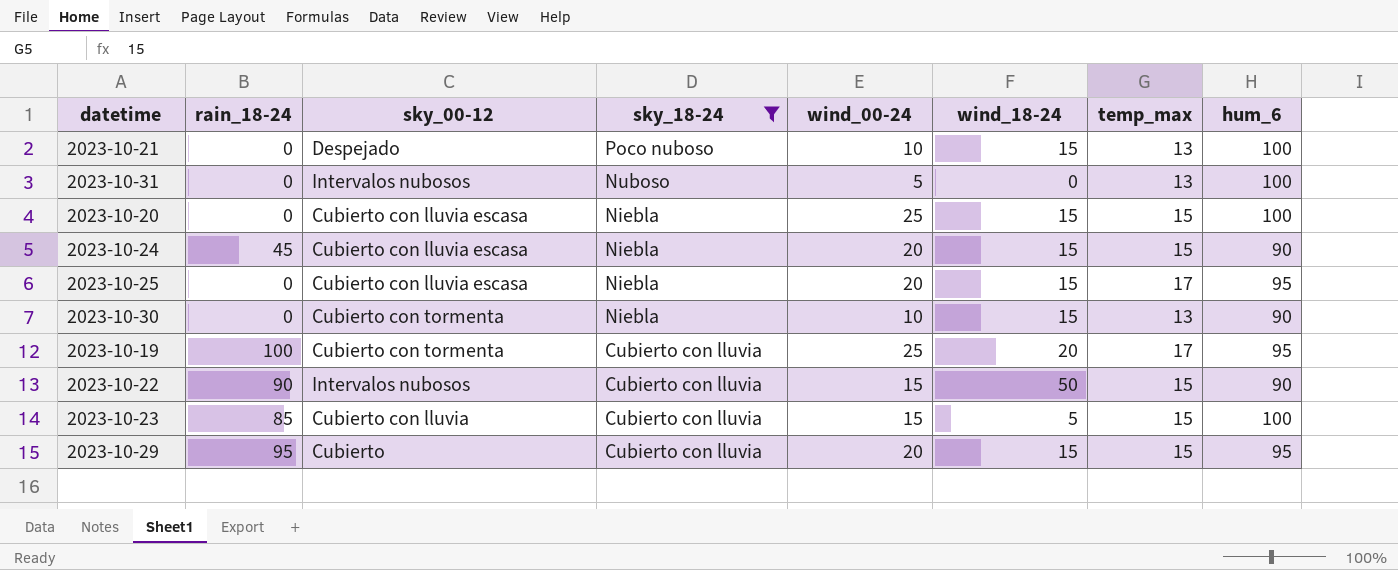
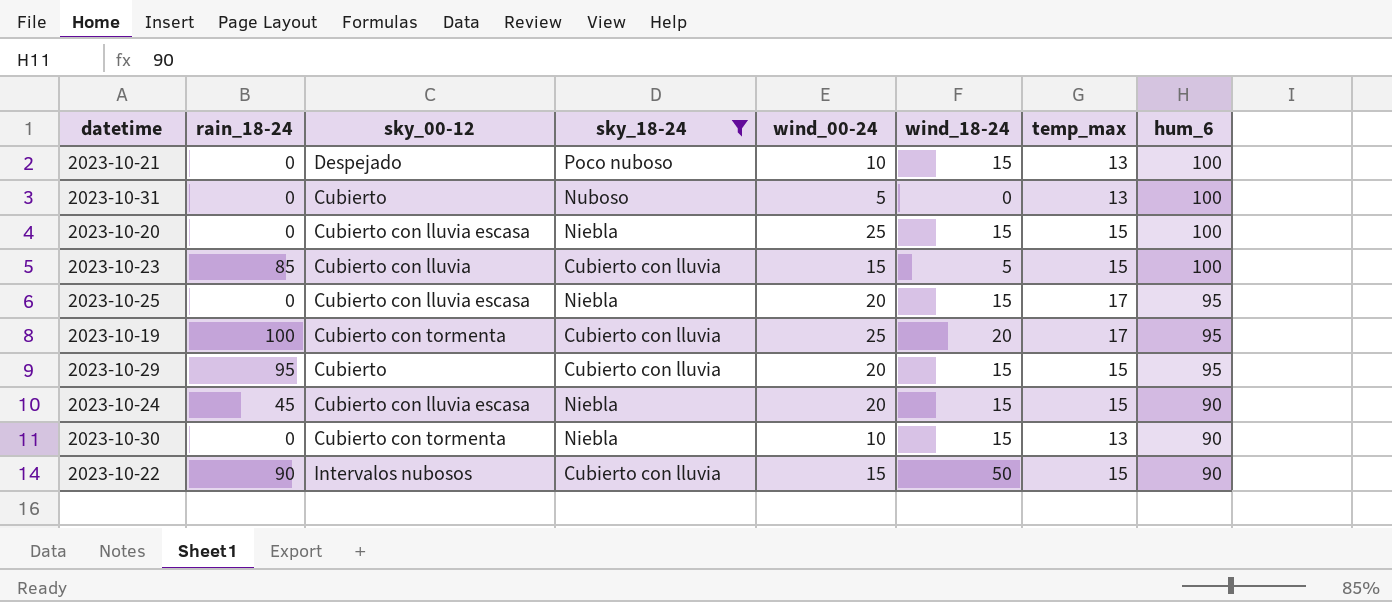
row order: sky_18-24 descending -> hum_6 descending
2023-10-31 | sky_00-12: Intervalos nubosos -> Cubierto

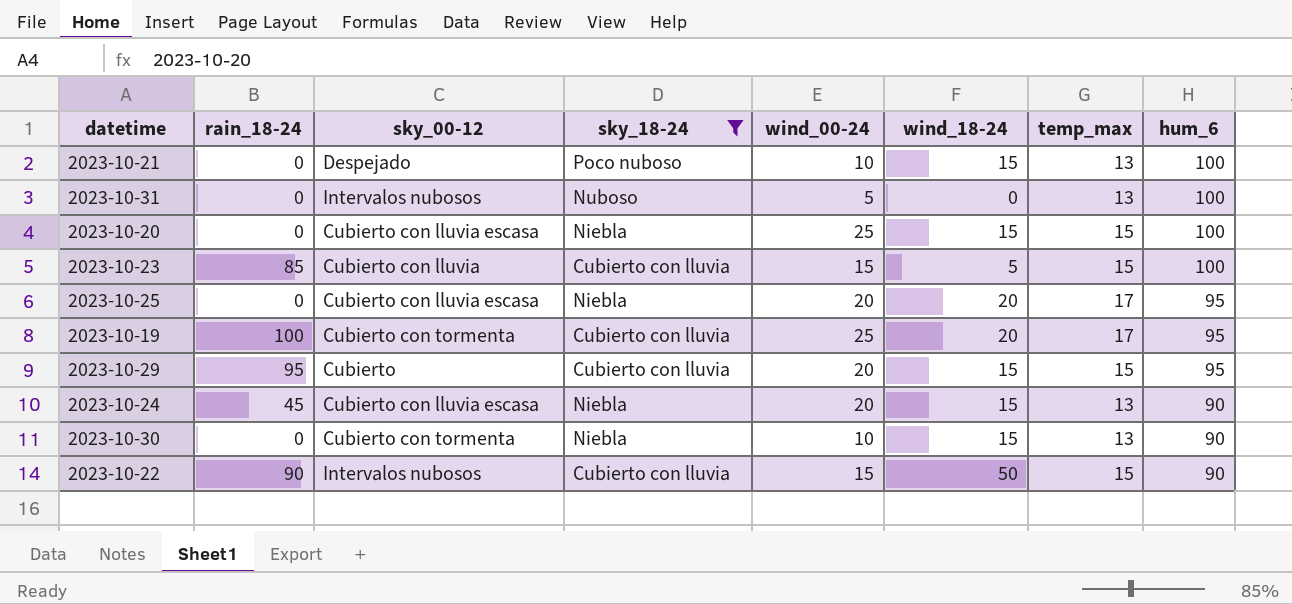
2023-10-31 | sky_00-12: Cubierto -> Intervalos nubosos
2023-10-25 | wind_18-24: 15 -> 20
2023-10-24 | temp_max: 15 -> 13

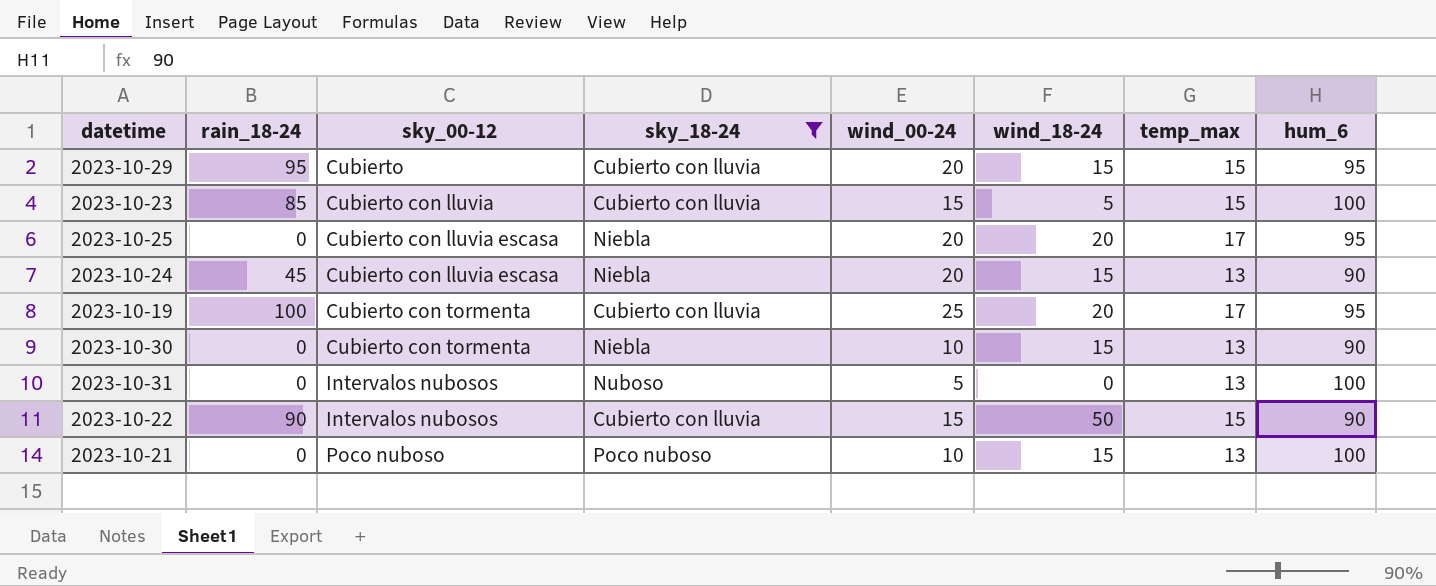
row order: hum_6 descending -> sky_00-12 ascending
row 2023-10-20: 0 | Cubierto con lluvia escasa | Niebla | 25 | 15 | 15 | 100 -> none
2023-10-21 | sky_00-12: Despejado -> Poco nuboso

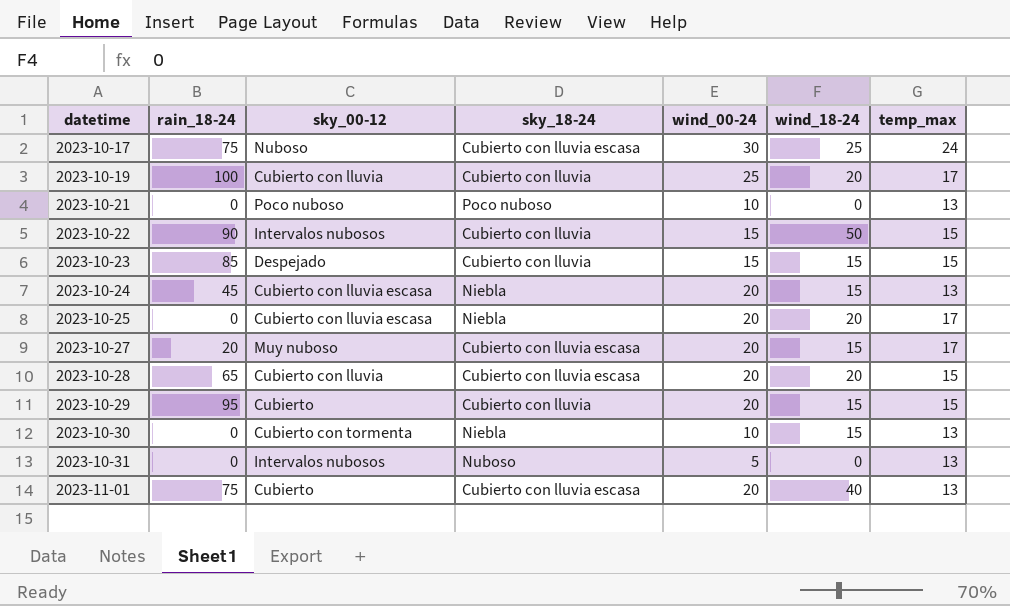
filter: sky_18-24 != Cubierto con lluvia escasa -> none
row order: sky_00-12 ascending -> datetime ascending
column hum_6 | position: 8 -> none
2023-10-19 | sky_00-12: Cubierto con tormenta -> Cubierto con lluvia
2023-10-21 | wind_18-24: 15 -> 0
2023-10-23 | sky_00-12: Cubierto con lluvia -> Despejado
2023-10-23 | wind_18-24: 5 -> 15

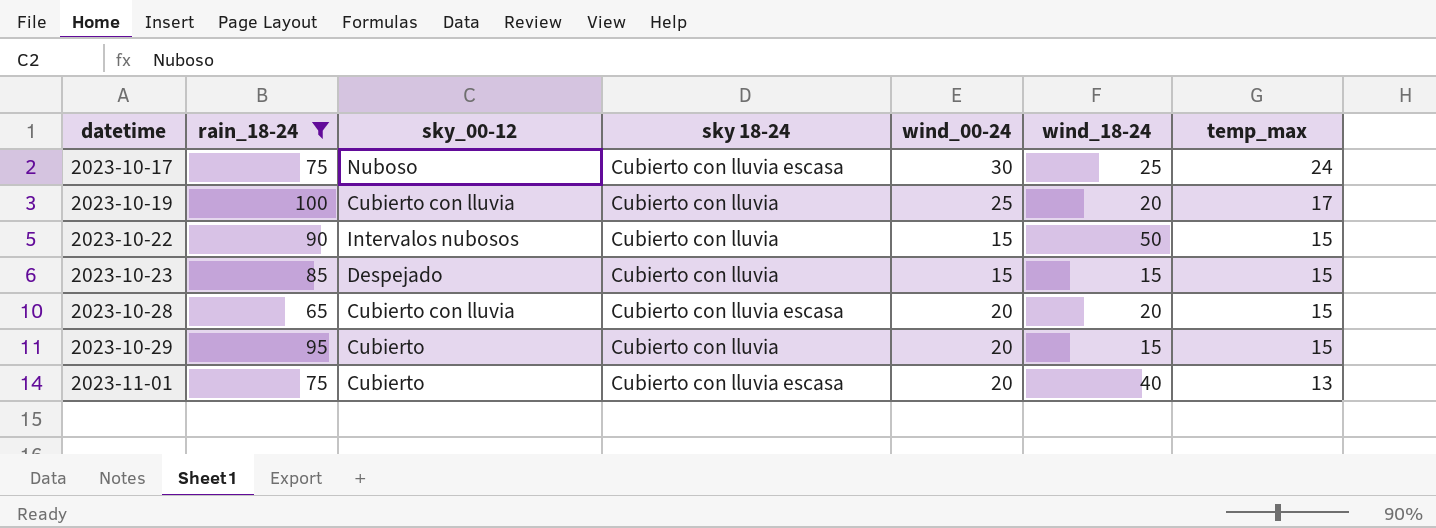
filter: none -> rain_18-24 >= 65
column name: sky_18-24 -> sky 18-24

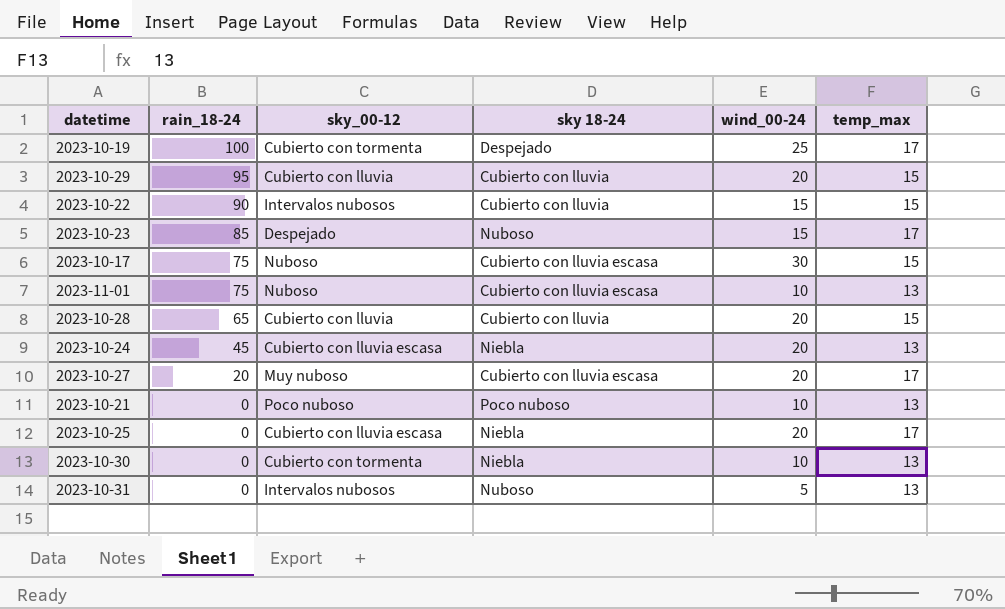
filter: rain_18-24 >= 65 -> none
row order: datetime ascending -> rain_18-24 descending
column wind_18-24 | position: 6 -> none
2023-10-19 | sky_00-12: Cubierto con lluvia -> Cubierto con tormenta
2023-10-19 | sky 18-24: Cubierto con lluvia -> Despejado
2023-10-29 | sky_00-12: Cubierto -> Cubierto con lluvia
2023-10-23 | sky 18-24: Cubierto con lluvia -> Nuboso
2023-10-23 | temp_max: 15 -> 17
2023-10-17 | temp_max: 24 -> 15
2023-11-01 | sky_00-12: Cubierto -> Nuboso
2023-11-01 | wind_00-24: 20 -> 10
2023-10-28 | sky 18-24: Cubierto con lluvia escasa -> Cubierto con lluvia

